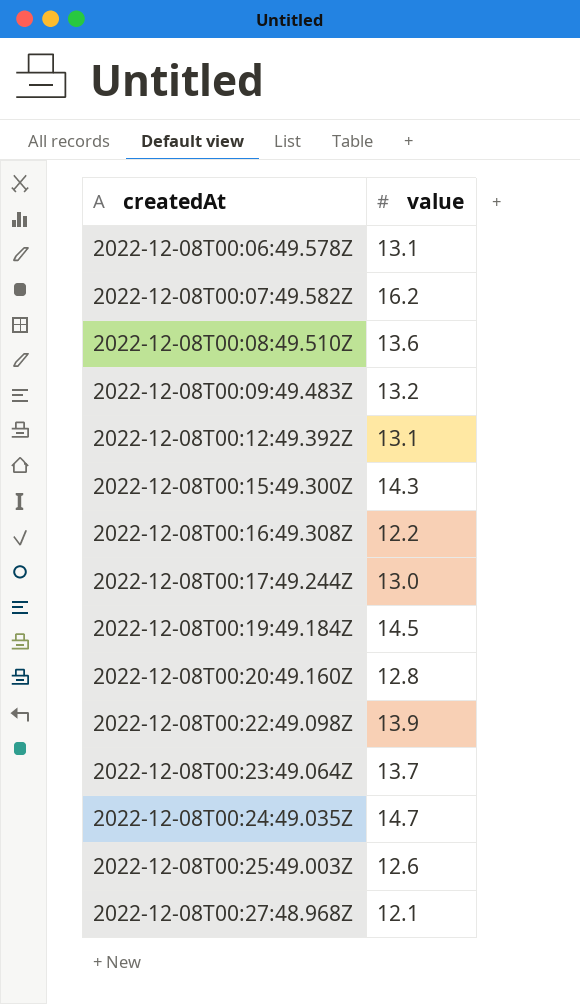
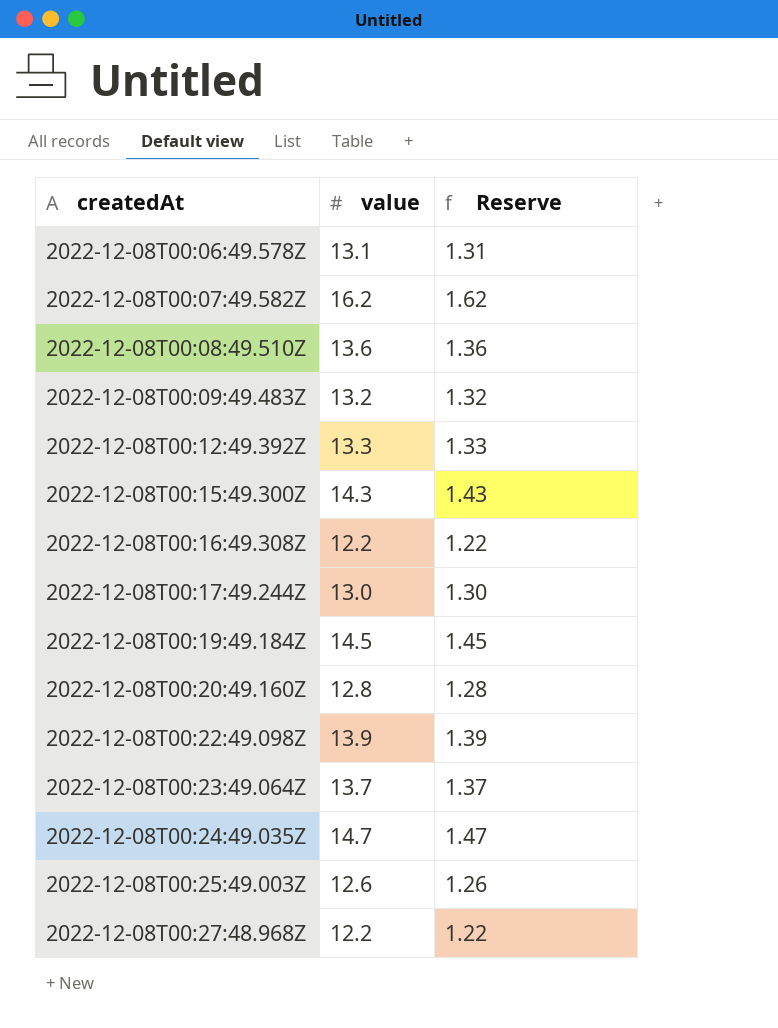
column Reserve | formula: none -> [value] * 0.1
2022-12-08T00:12:49.392Z | value: 13.1 -> 13.3
2022-12-08T00:27:48.968Z | value: 12.1 -> 12.2

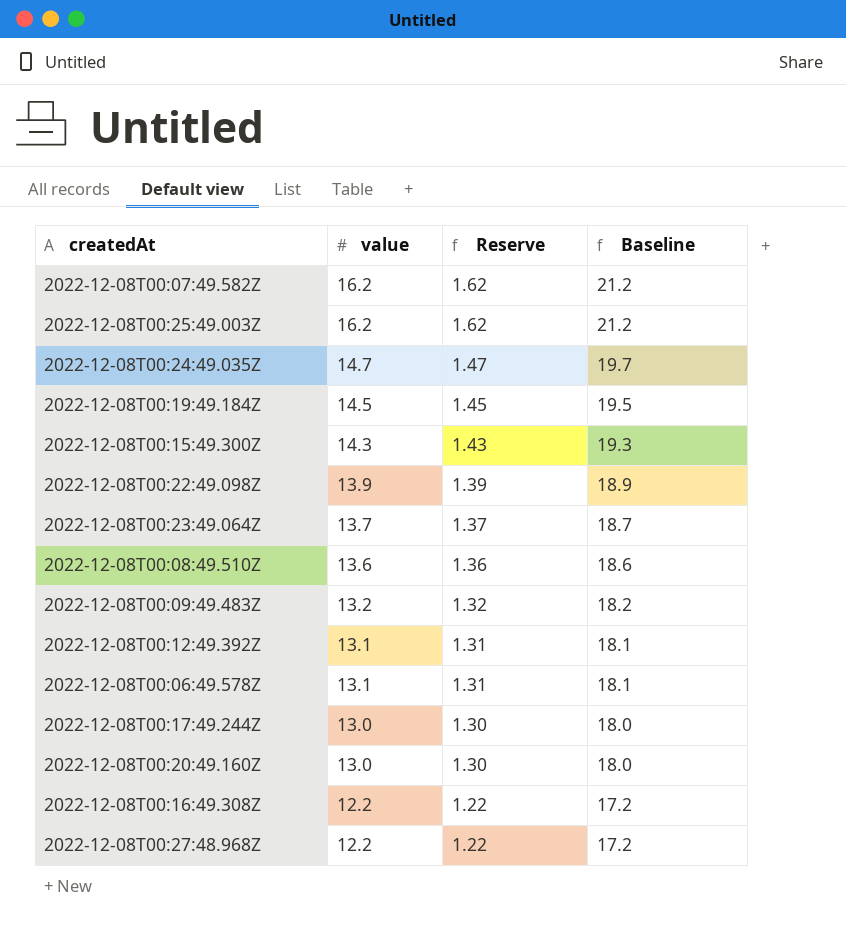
row order: createdAt ascending -> value descending
column Baseline | formula: none -> [value] + 5
2022-12-08T00:25:49.003Z | value: 12.6 -> 16.2
2022-12-08T00:25:49.003Z | Reserve: 1.26 -> 1.62
2022-12-08T00:12:49.392Z | value: 13.3 -> 13.1
2022-12-08T00:12:49.392Z | Reserve: 1.33 -> 1.31
2022-12-08T00:20:49.160Z | value: 12.8 -> 13.0
2022-12-08T00:20:49.160Z | Reserve: 1.28 -> 1.30

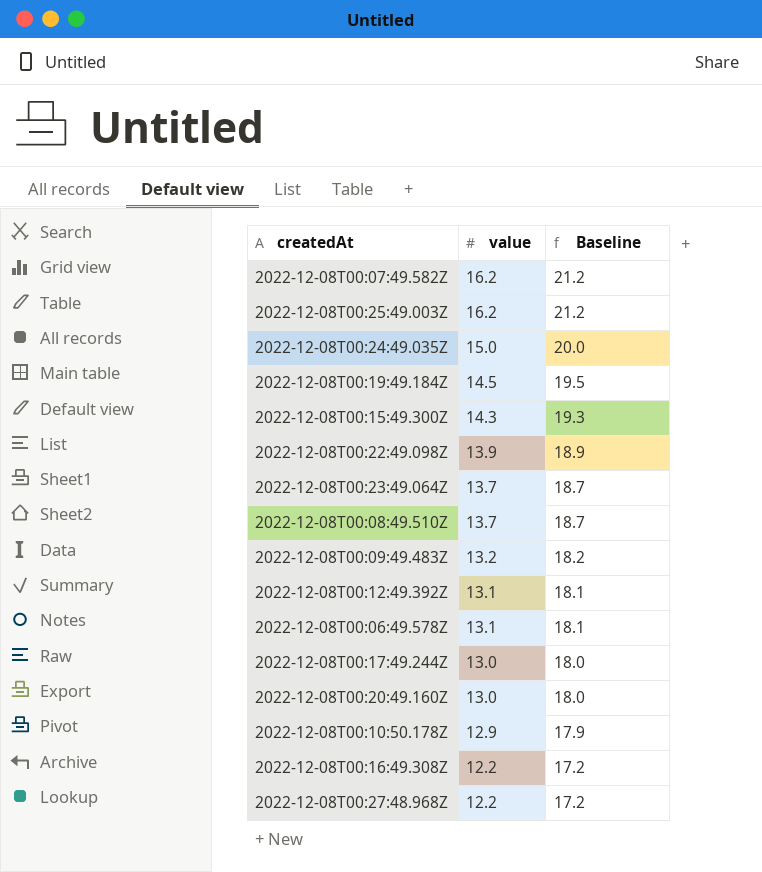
column Reserve | formula: [value] * 0.1 -> none
2022-12-08T00:24:49.035Z | value: 14.7 -> 15.0
2022-12-08T00:24:49.035Z | Baseline: 19.7 -> 20.0
2022-12-08T00:08:49.510Z | value: 13.6 -> 13.7
2022-12-08T00:08:49.510Z | Baseline: 18.6 -> 18.7
row 2022-12-08T00:10:50.178Z: none -> 12.9 | 17.9

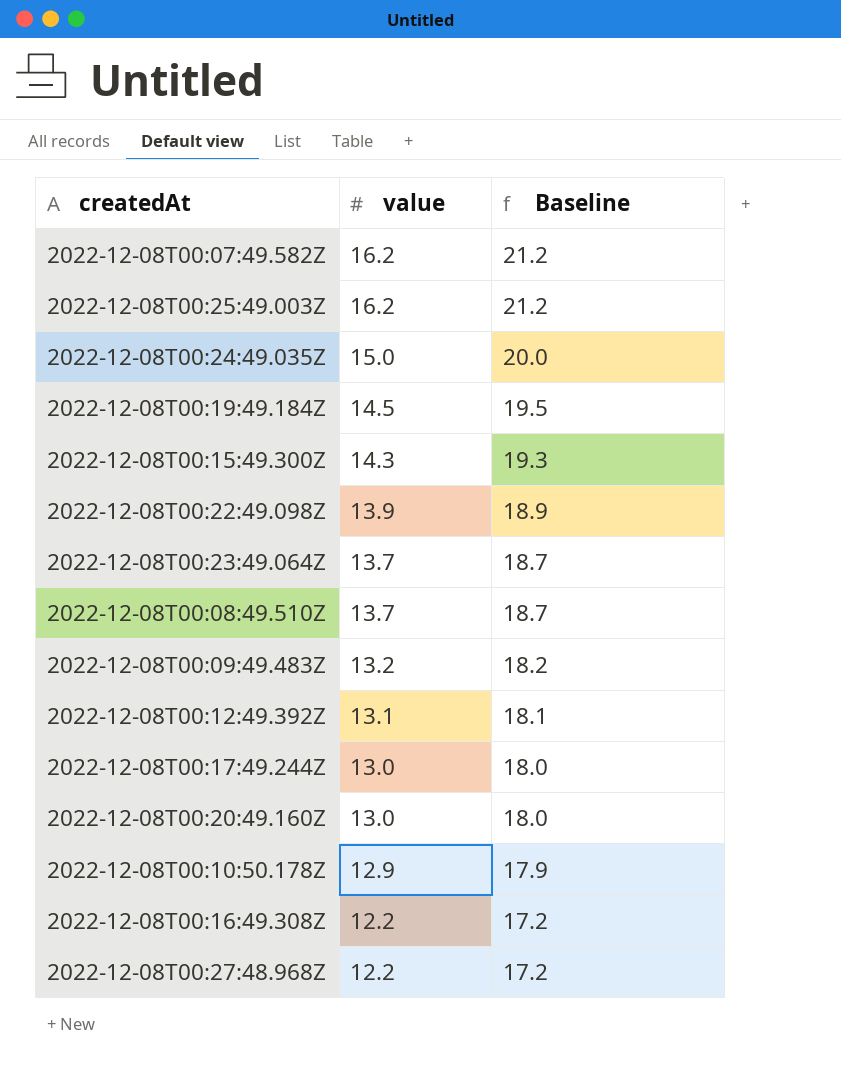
row 2022-12-08T00:06:49.578Z: 13.1 | 18.1 -> none

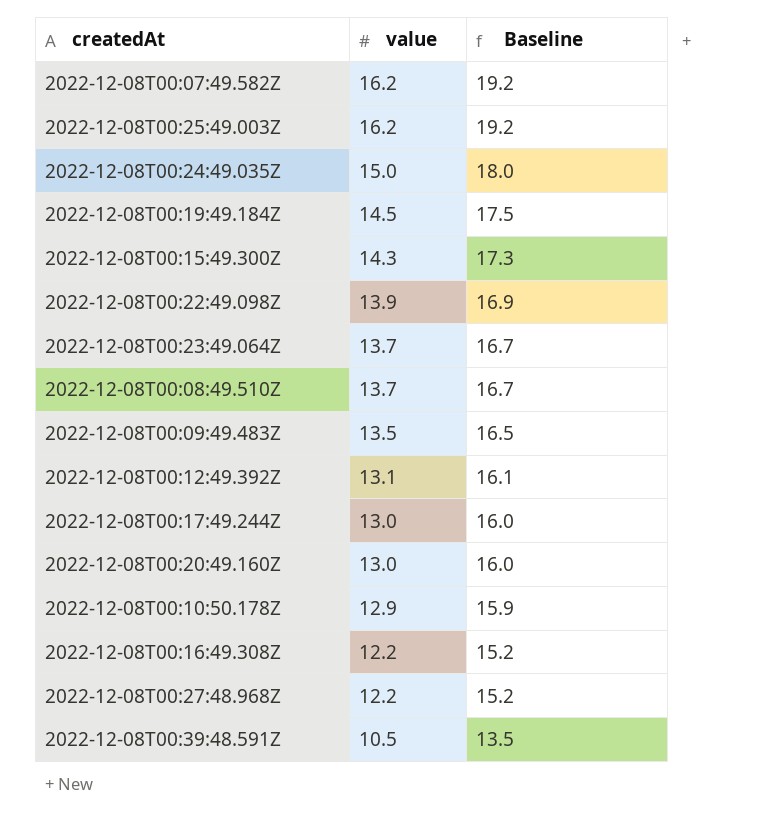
column Baseline | formula: [value] + 5 -> [value] + 3
2022-12-08T00:09:49.483Z | value: 13.2 -> 13.5
row 2022-12-08T00:39:48.591Z: none -> 10.5 | 13.5

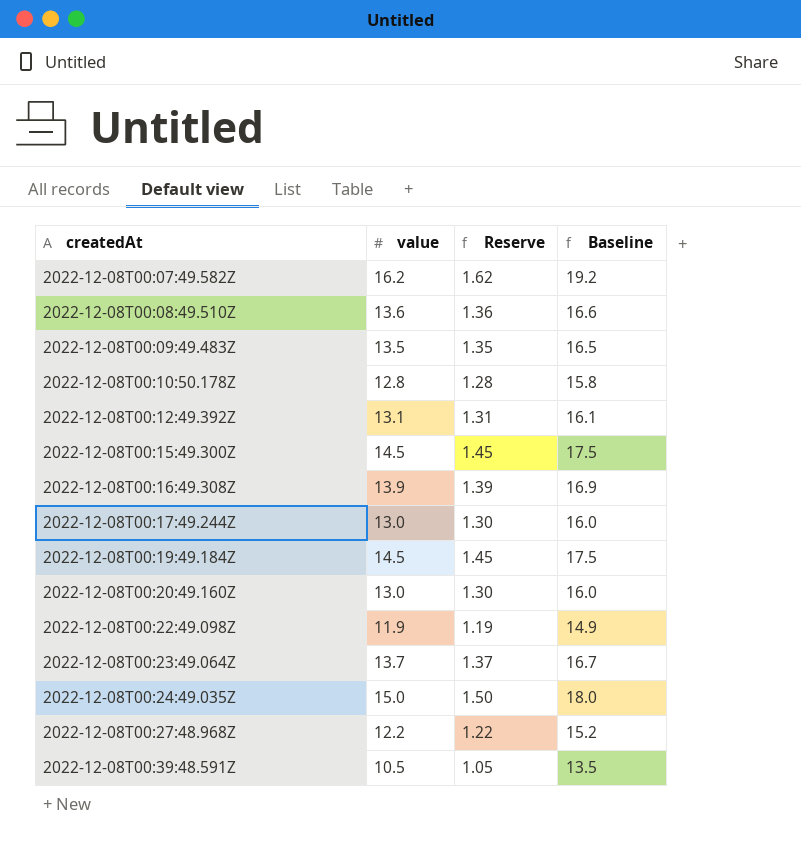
row order: value descending -> createdAt ascending
column Reserve | formula: none -> [value] * 0.1
row 2022-12-08T00:25:49.003Z: 16.2 | 19.2 -> none
2022-12-08T00:08:49.510Z | value: 13.7 -> 13.6
2022-12-08T00:08:49.510Z | Baseline: 16.7 -> 16.6
2022-12-08T00:10:50.178Z | value: 12.9 -> 12.8
2022-12-08T00:10:50.178Z | Baseline: 15.9 -> 15.8
2022-12-08T00:15:49.300Z | value: 14.3 -> 14.5
2022-12-08T00:15:49.300Z | Baseline: 17.3 -> 17.5
2022-12-08T00:16:49.308Z | value: 12.2 -> 13.9
2022-12-08T00:16:49.308Z | Baseline: 15.2 -> 16.9
2022-12-08T00:22:49.098Z | value: 13.9 -> 11.9
2022-12-08T00:22:49.098Z | Baseline: 16.9 -> 14.9

